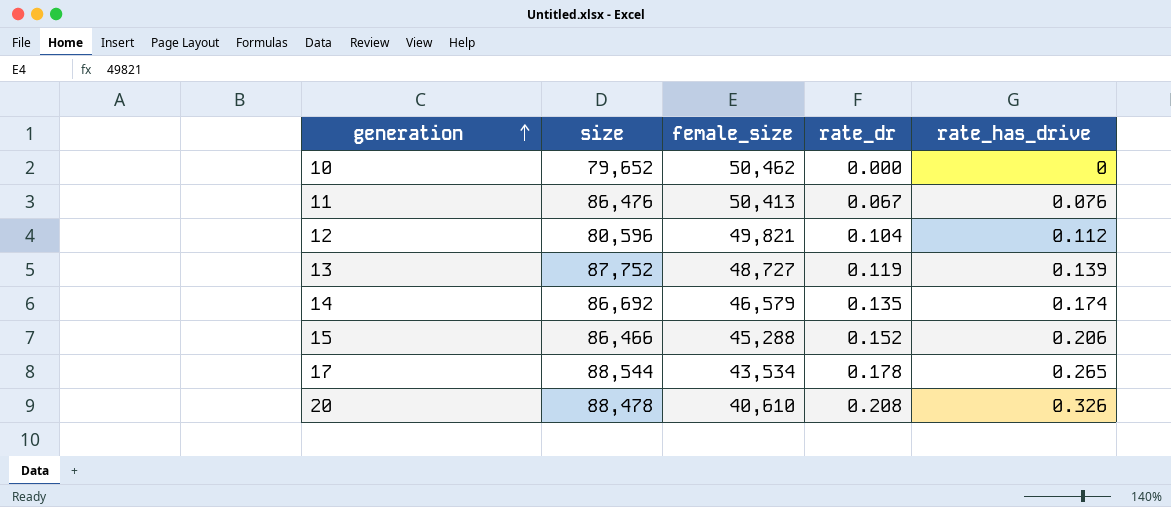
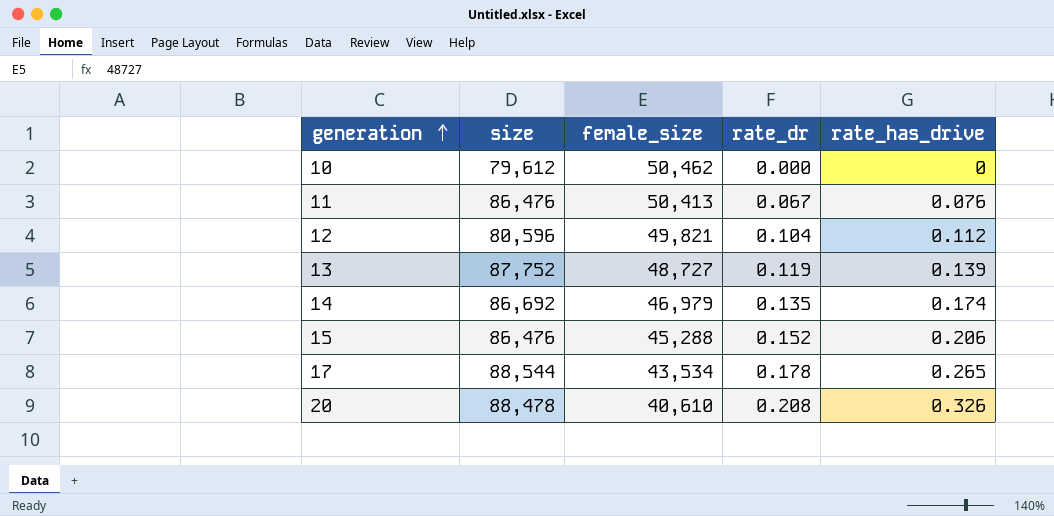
10 | size: 79,652 -> 79,612
14 | female_size: 46,579 -> 46,979
15 | size: 86,466 -> 86,476

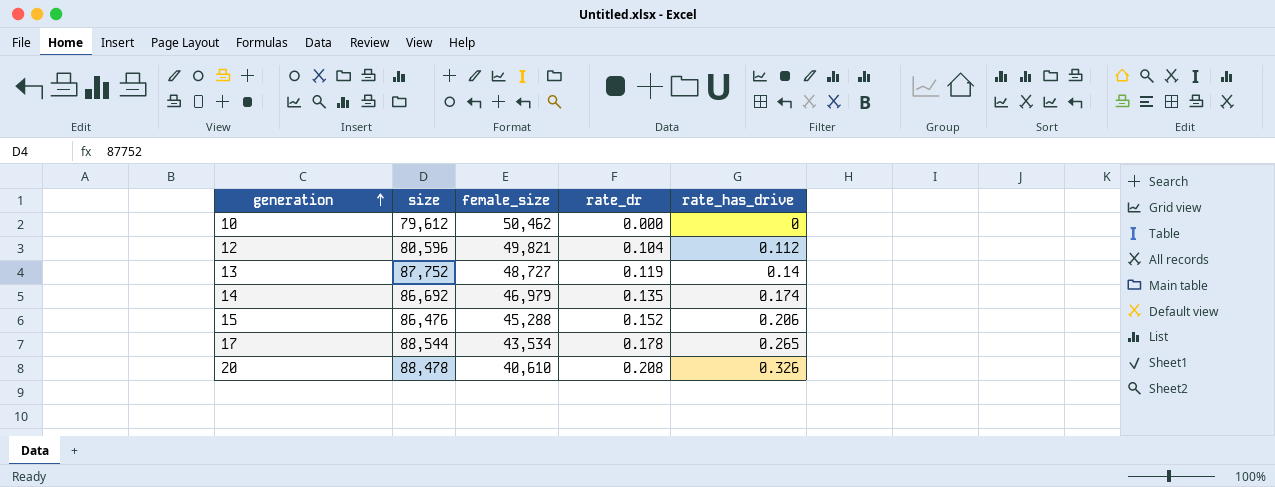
row 11: 86,476 | 50,413 | 0.067 | 0.076 -> none
13 | rate_has_drive: 0.139 -> 0.14

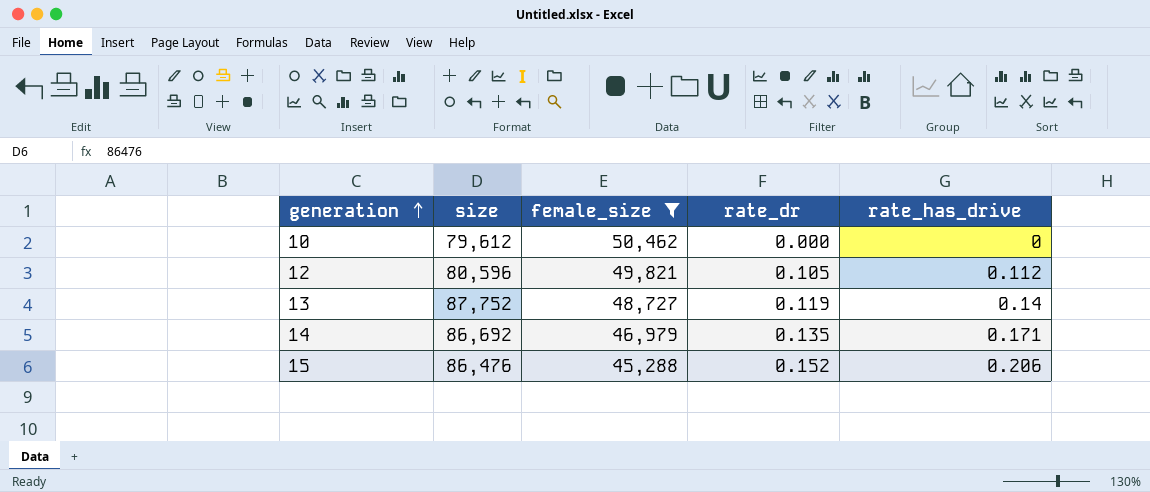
filter: none -> female_size >= 45,288
12 | rate_dr: 0.104 -> 0.105
14 | rate_has_drive: 0.174 -> 0.171

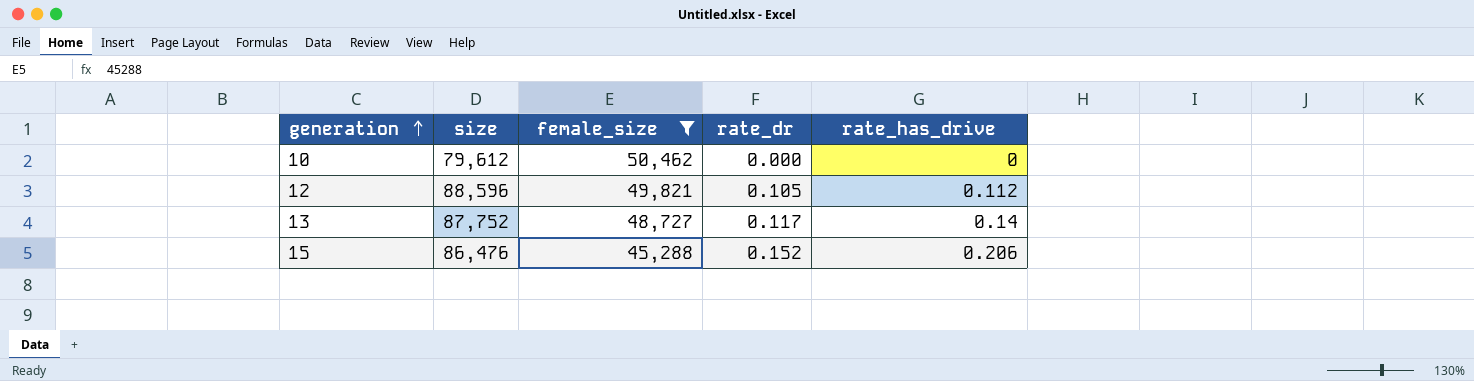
row 14: 86,692 | 46,979 | 0.135 | 0.171 -> none
12 | size: 80,596 -> 88,596
13 | rate_dr: 0.119 -> 0.117

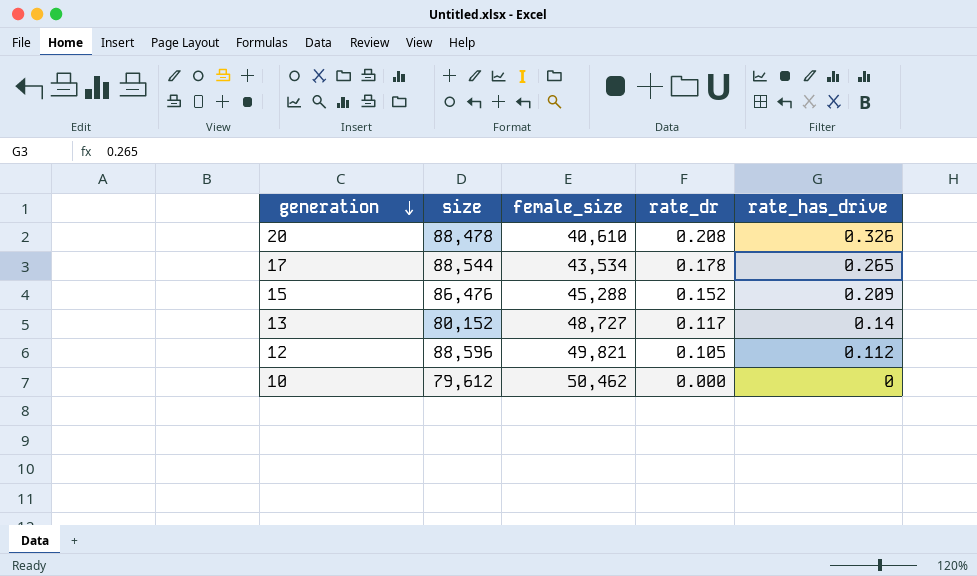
filter: female_size >= 45,288 -> none
row order: generation ascending -> generation descending
15 | rate_has_drive: 0.206 -> 0.209
13 | size: 87,752 -> 80,152

